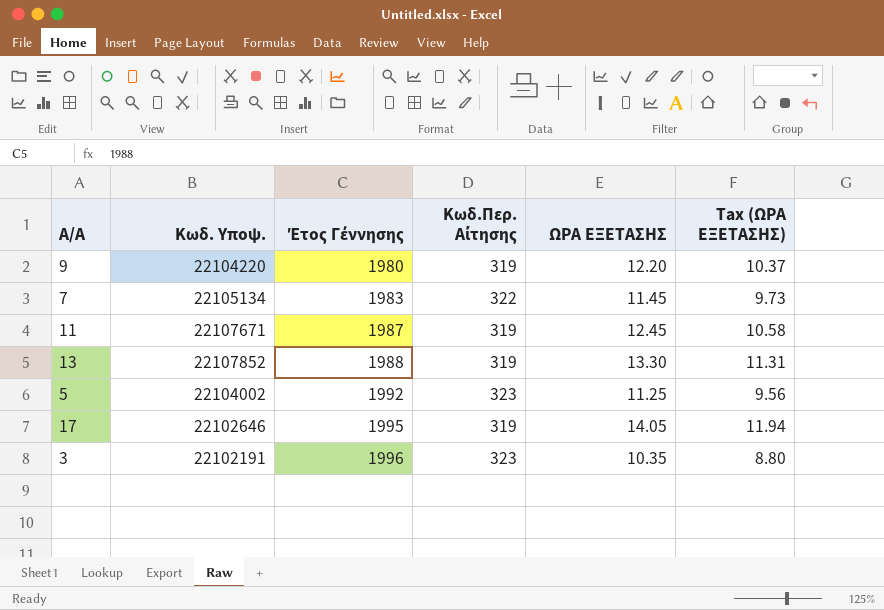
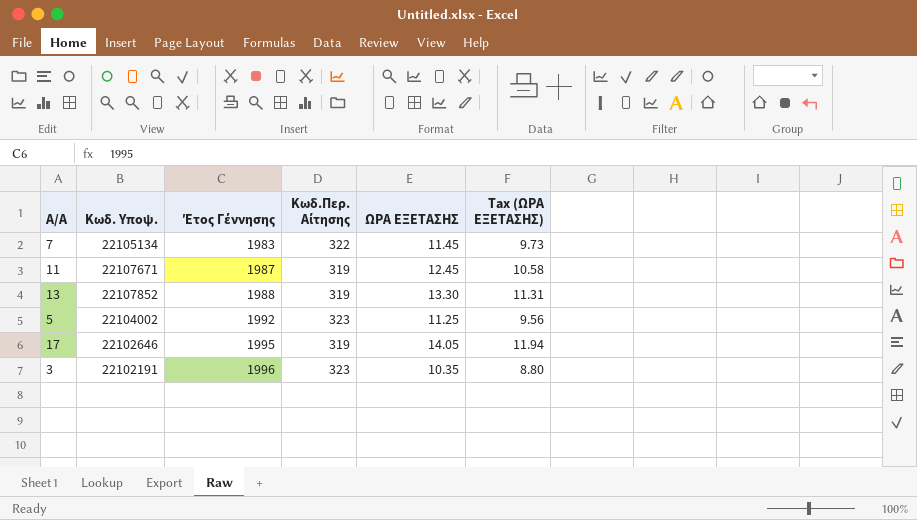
row 9: 22104220 | 1980 | 319 | 12.20 | 10.37 -> none

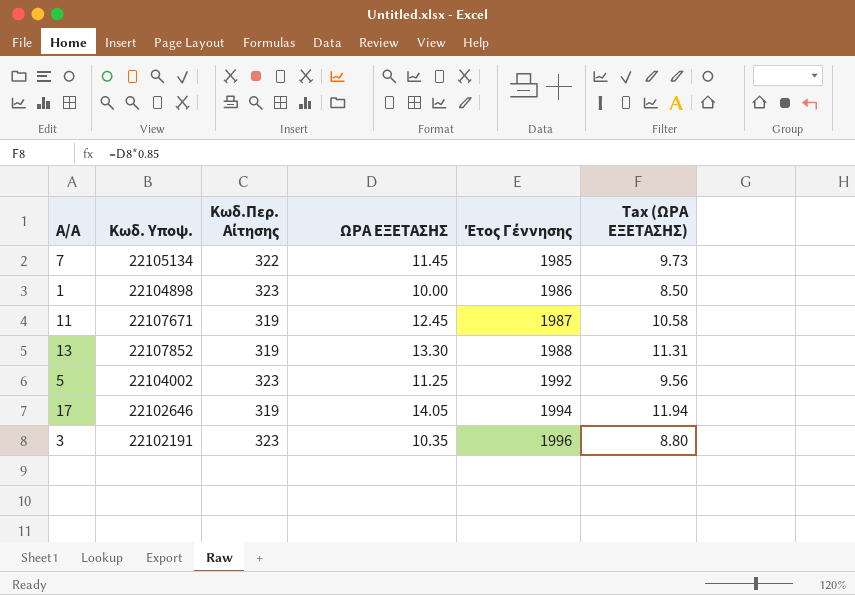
column Έτος Γέννησης | position: 3 -> 5
7 | Έτος Γέννησης: 1983 -> 1985
row 1: none -> 22104898 | 323 | 10.00 | 1986 | 8.50
17 | Έτος Γέννησης: 1995 -> 1994

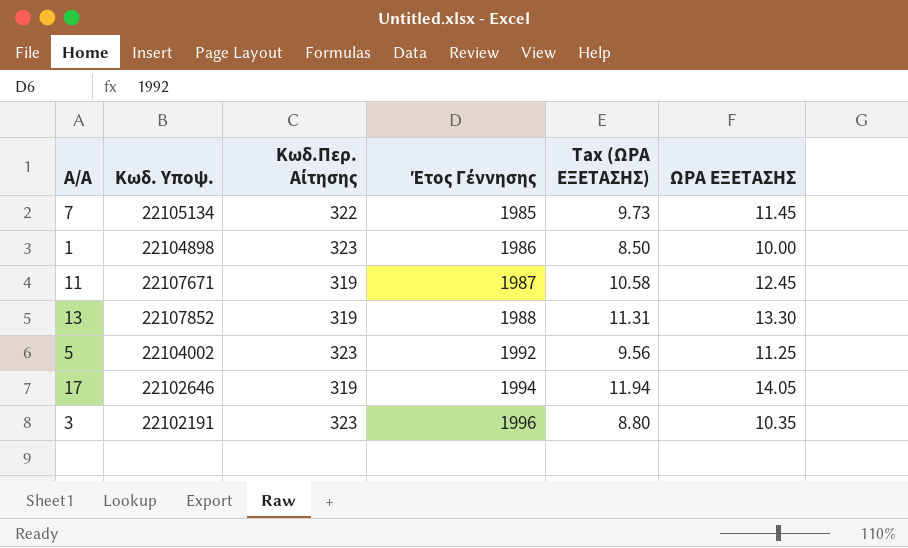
column ΩΡΑ ΕΞΕΤΑΣΗΣ | position: 4 -> 6

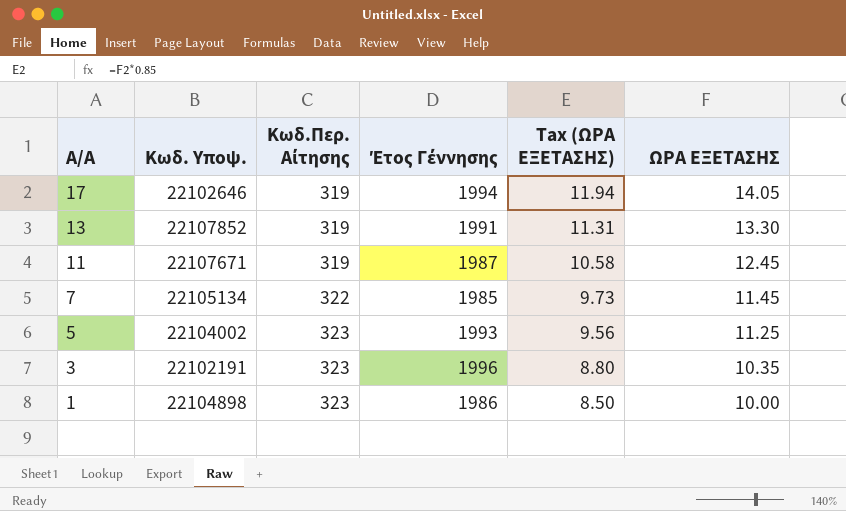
row order: Έτος Γέννησης ascending -> A/A descending
13 | Έτος Γέννησης: 1988 -> 1991
5 | Έτος Γέννησης: 1992 -> 1993

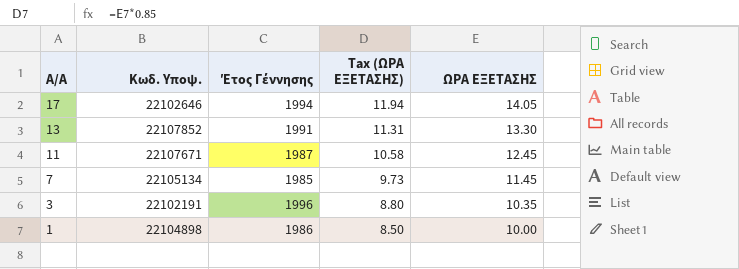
column Κωδ.Περ. Αίτησης | position: 3 -> none
row 5: 22104002 | 323 | 1993 | 9.56 | 11.25 -> none

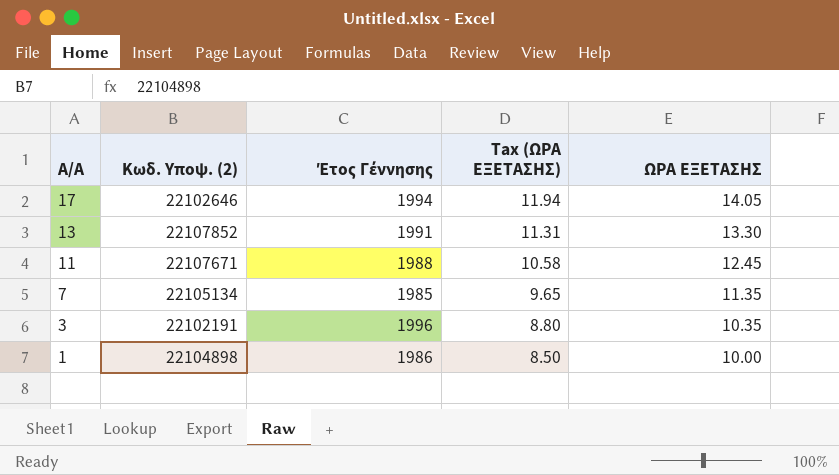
column name: Κωδ. Υποψ. -> Κωδ. Υποψ. (2)
11 | Έτος Γέννησης: 1987 -> 1988
7 | Tax (ΩΡΑ ΕΞΕΤΑΣΗΣ): 9.73 -> 9.65
7 | ΩΡΑ ΕΞΕΤΑΣΗΣ: 11.45 -> 11.35

